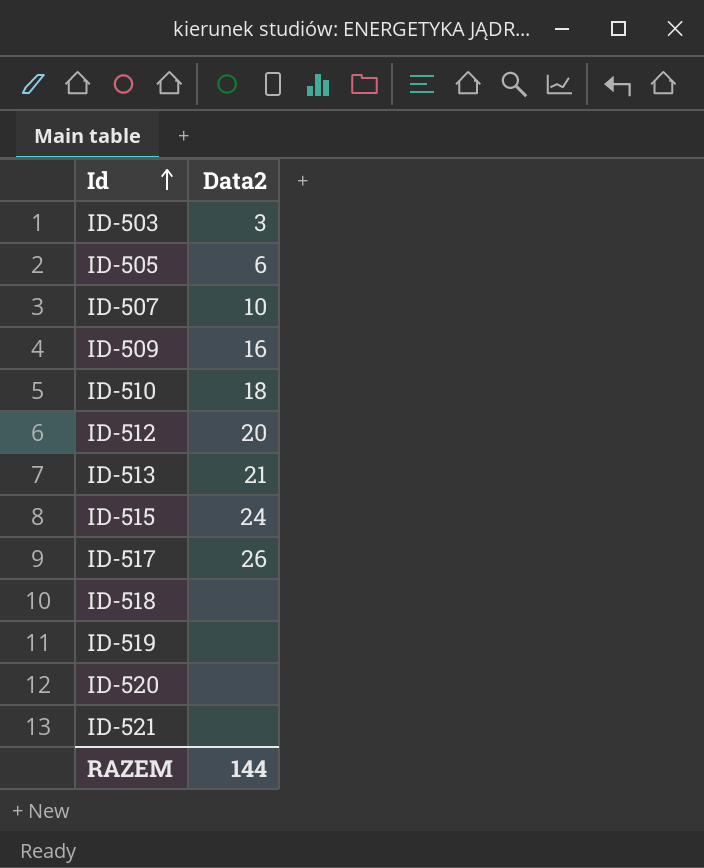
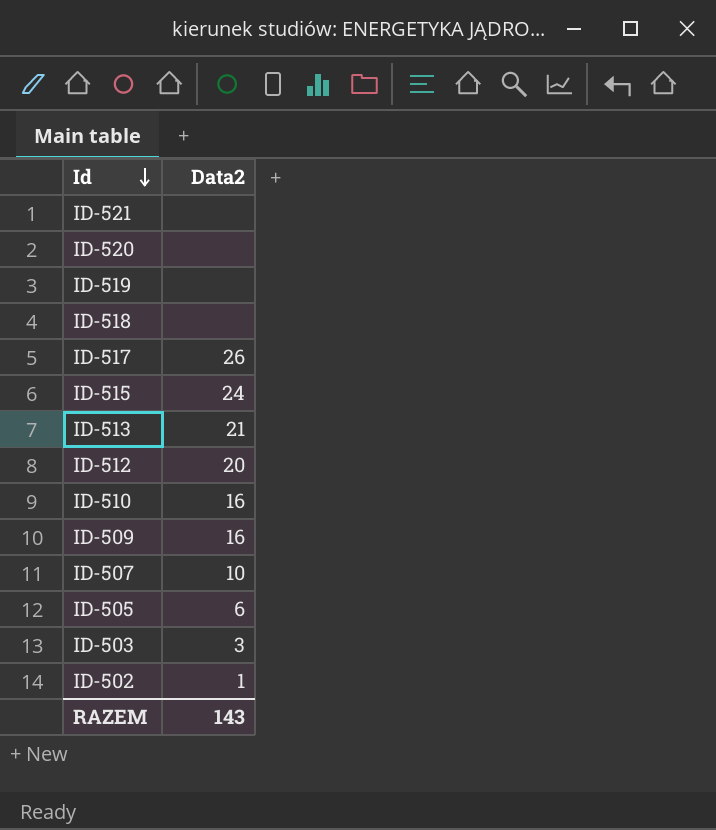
row order: Id ascending -> Id descending
ID-510 | Data2: 18 -> 16
row ID-502: none -> 1
RAZEM | Data2: 144 -> 143

